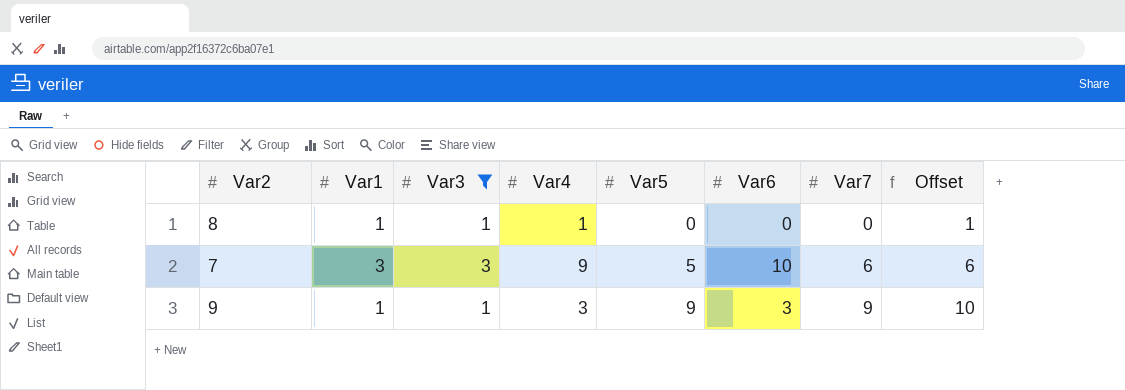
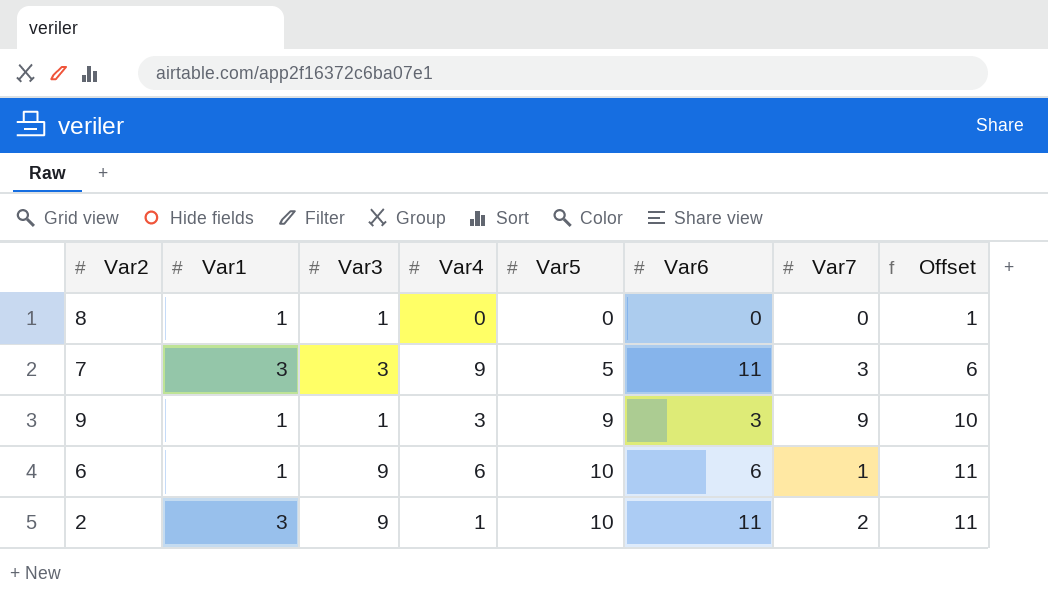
filter: Var3 != 9 -> none
8 | Var4: 1 -> 0
7 | Var6: 10 -> 11
7 | Var7: 6 -> 3

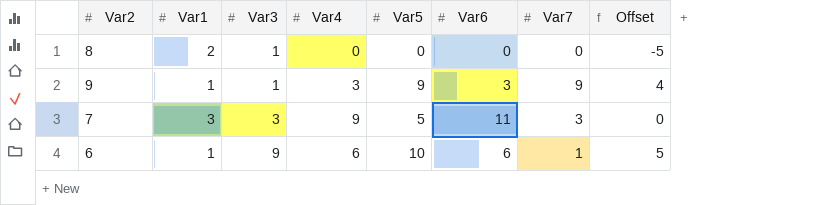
row order: Var5 ascending -> Var3 ascending
column Offset | formula: [Var5] + 1 -> [Var5] - 5
row 2: 3 | 9 | 1 | 10 | 11 | 2 | 11 -> none
8 | Var1: 1 -> 2

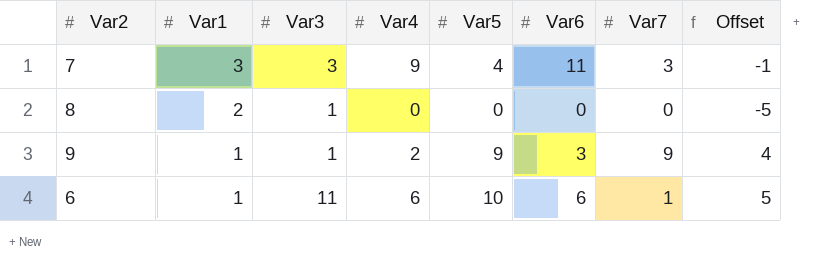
row order: Var3 ascending -> Var1 descending
7 | Var5: 5 -> 4
7 | Offset: 0 -> -1
9 | Var4: 3 -> 2
6 | Var3: 9 -> 11

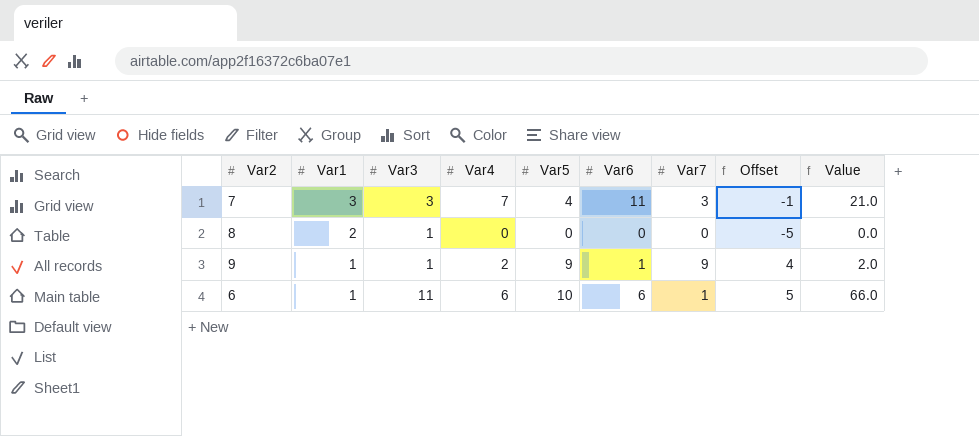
column Value | formula: none -> [Var3] * [Var4]
7 | Var4: 9 -> 7
9 | Var6: 3 -> 1

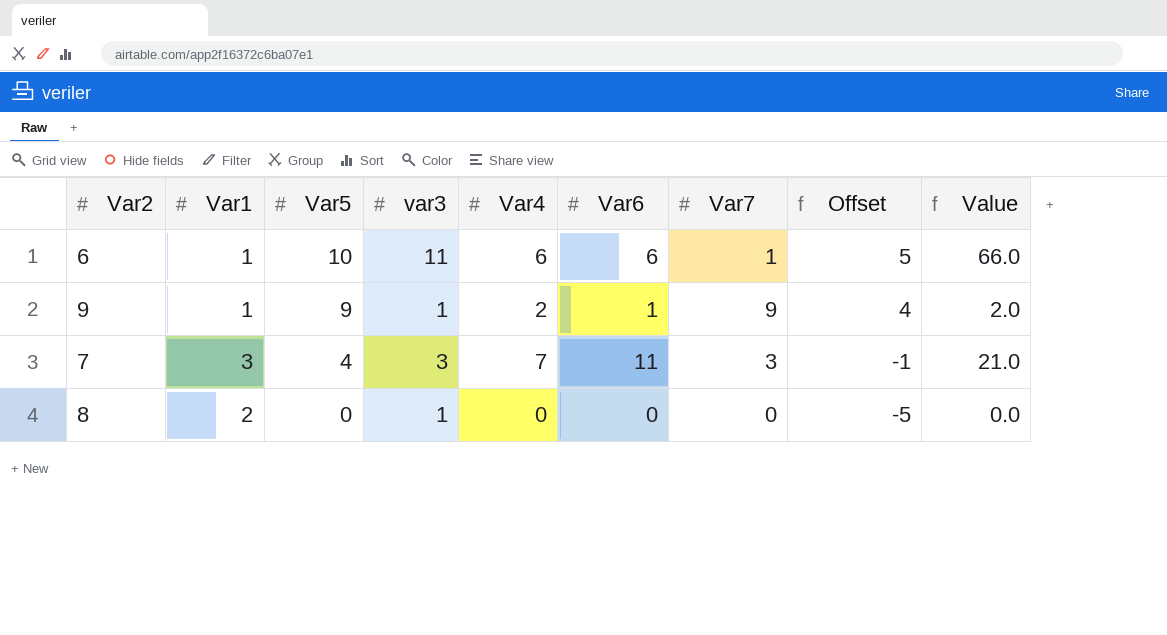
row order: Var1 descending -> Var5 descending
column Var5 | position: 5 -> 3
column name: Var3 -> var3

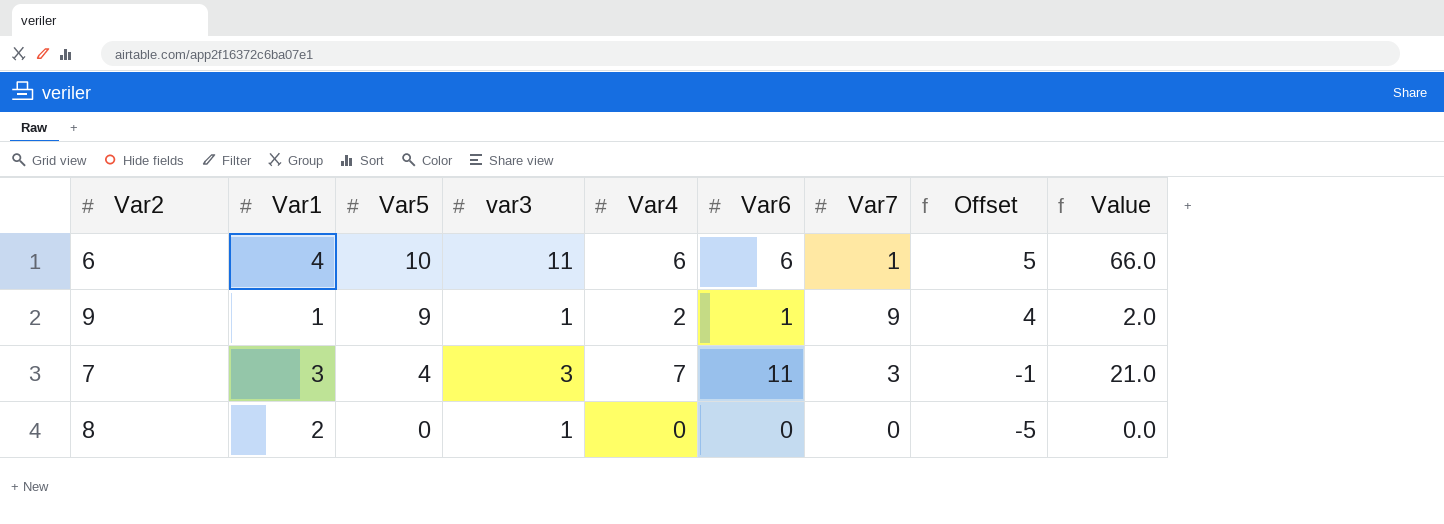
6 | Var1: 1 -> 4

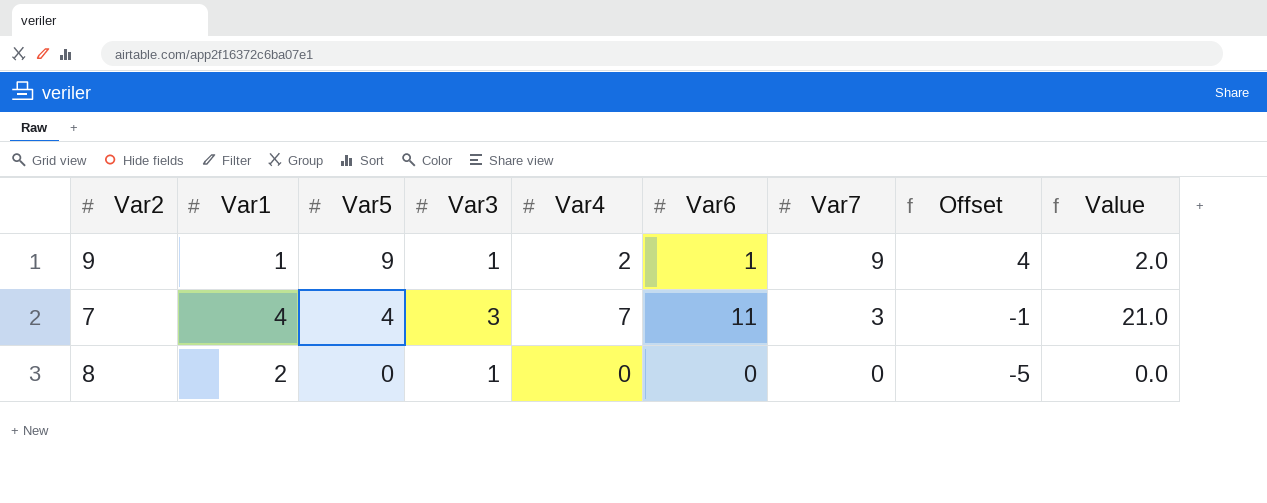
column name: var3 -> Var3
row 6: 4 | 10 | 11 | 6 | 6 | 1 | 5 | 66.0 -> none
7 | Var1: 3 -> 4

